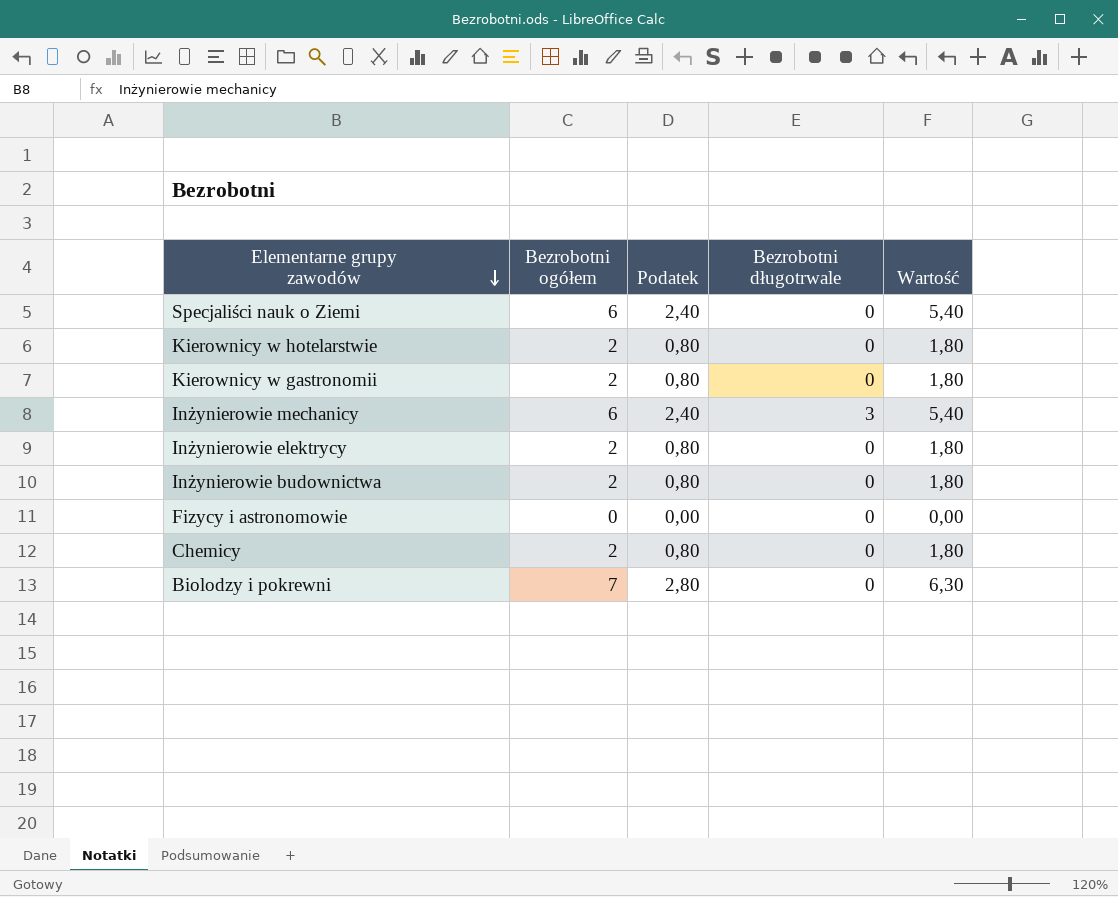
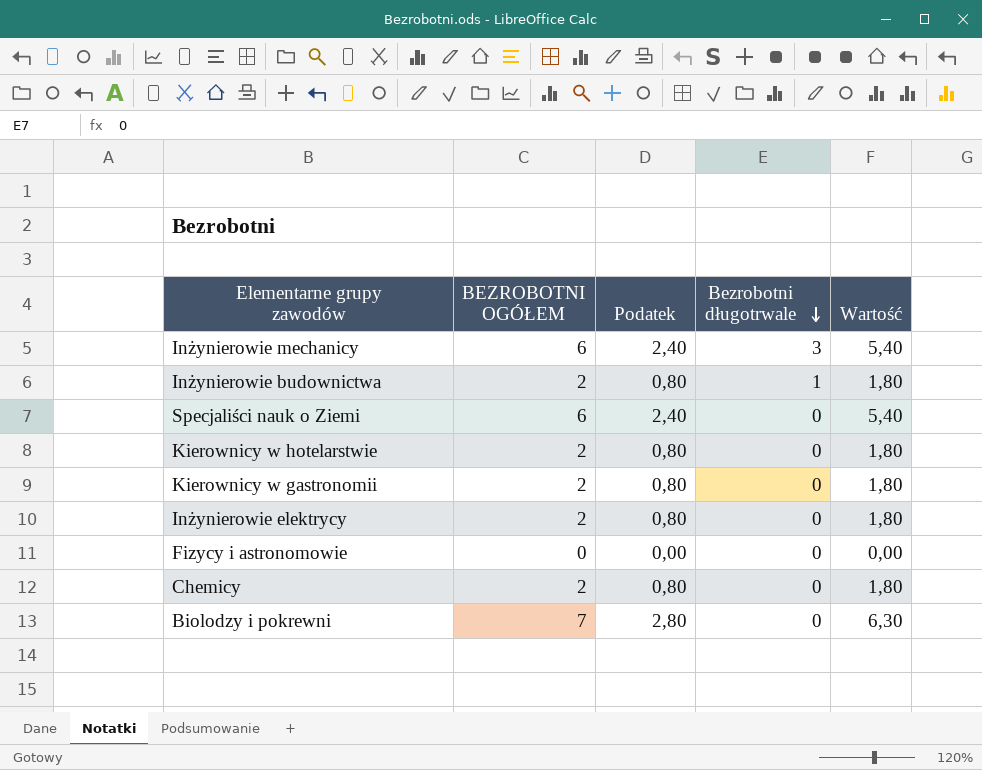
row order: Elementarne grupy zawodów descending -> Bezrobotni długotrwale descending
column name: Bezrobotni ogółem -> BEZROBOTNI OGÓŁEM
Inżynierowie budownictwa | Bezrobotni długotrwale: 0 -> 1

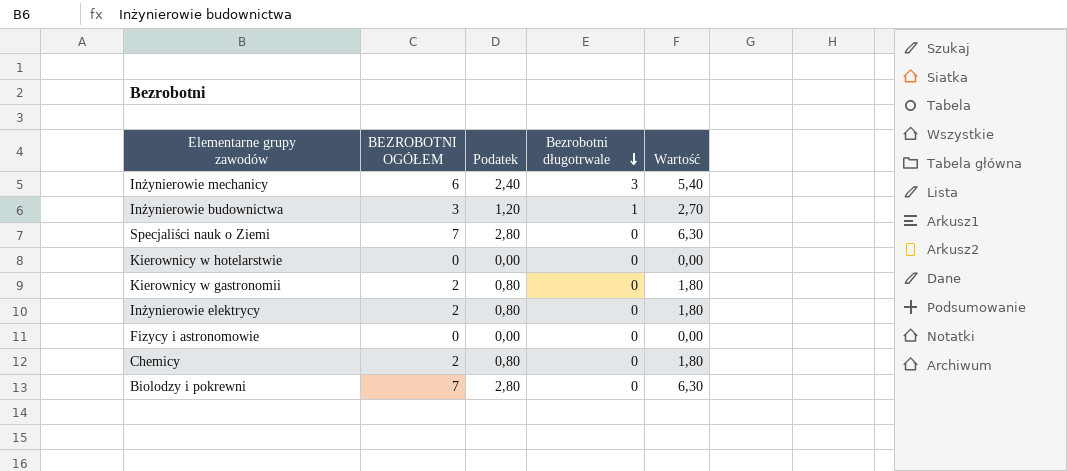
Inżynierowie budownictwa | BEZROBOTNI OGÓŁEM: 2 -> 3
Inżynierowie budownictwa | Podatek: 0,80 -> 1,20
Inżynierowie budownictwa | Wartość: 1,80 -> 2,70
Specjaliści nauk o Ziemi | BEZROBOTNI OGÓŁEM: 6 -> 7
Specjaliści nauk o Ziemi | Podatek: 2,40 -> 2,80
Specjaliści nauk o Ziemi | Wartość: 5,40 -> 6,30
Kierownicy w hotelarstwie | BEZROBOTNI OGÓŁEM: 2 -> 0
Kierownicy w hotelarstwie | Podatek: 0,80 -> 0,00
Kierownicy w hotelarstwie | Wartość: 1,80 -> 0,00

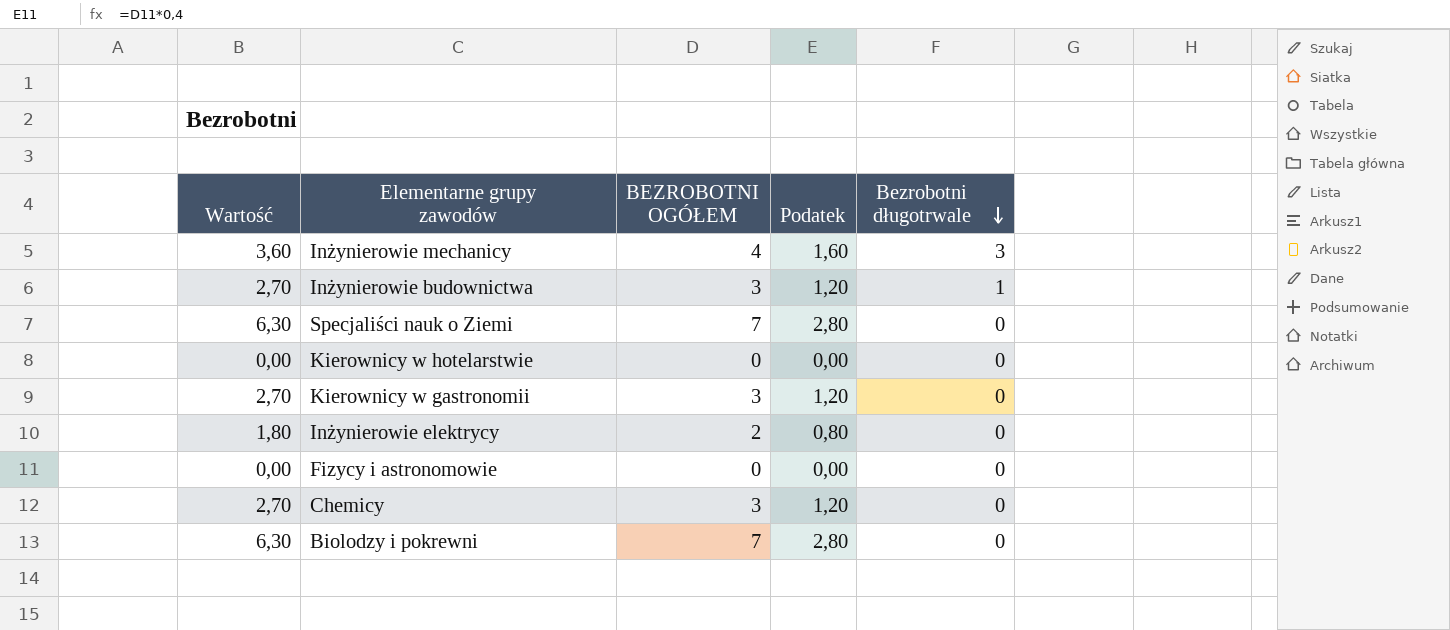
column Wartość | position: 5 -> 1
Inżynierowie mechanicy | Wartość: 5,40 -> 3,60
Inżynierowie mechanicy | BEZROBOTNI OGÓŁEM: 6 -> 4
Inżynierowie mechanicy | Podatek: 2,40 -> 1,60
Kierownicy w gastronomii | Wartość: 1,80 -> 2,70
Kierownicy w gastronomii | BEZROBOTNI OGÓŁEM: 2 -> 3
Kierownicy w gastronomii | Podatek: 0,80 -> 1,20
Chemicy | Wartość: 1,80 -> 2,70
Chemicy | BEZROBOTNI OGÓŁEM: 2 -> 3
Chemicy | Podatek: 0,80 -> 1,20

